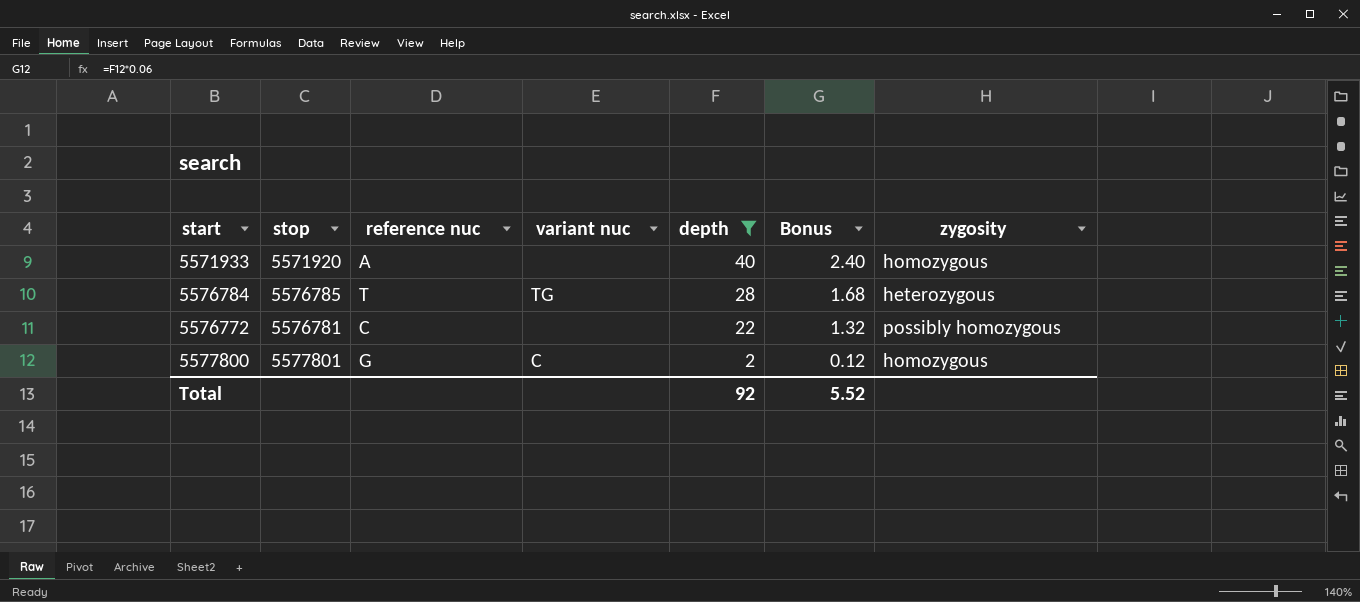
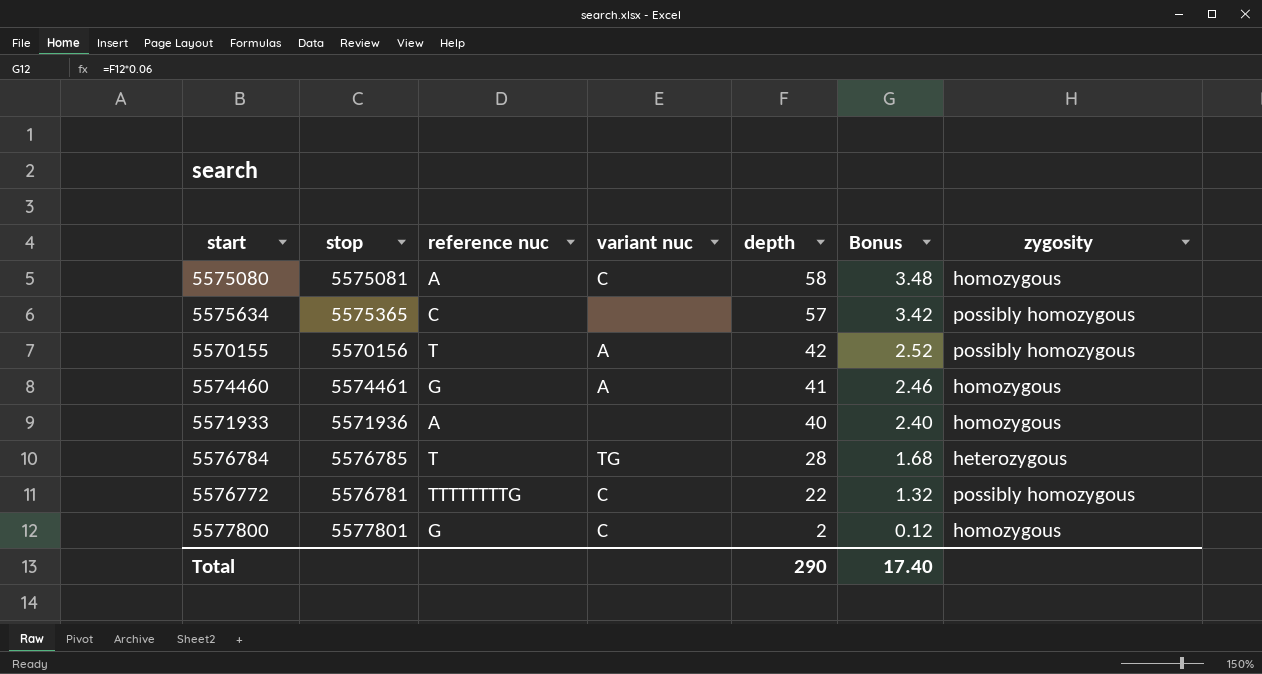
filter: depth <= 40 -> none
5571933 | stop: 5571920 -> 5571936
5576772 | reference nuc: C -> TTTTTTTTG
5576772 | variant nuc: none -> C
Total | depth: 92 -> 290
Total | Bonus: 5.52 -> 17.40

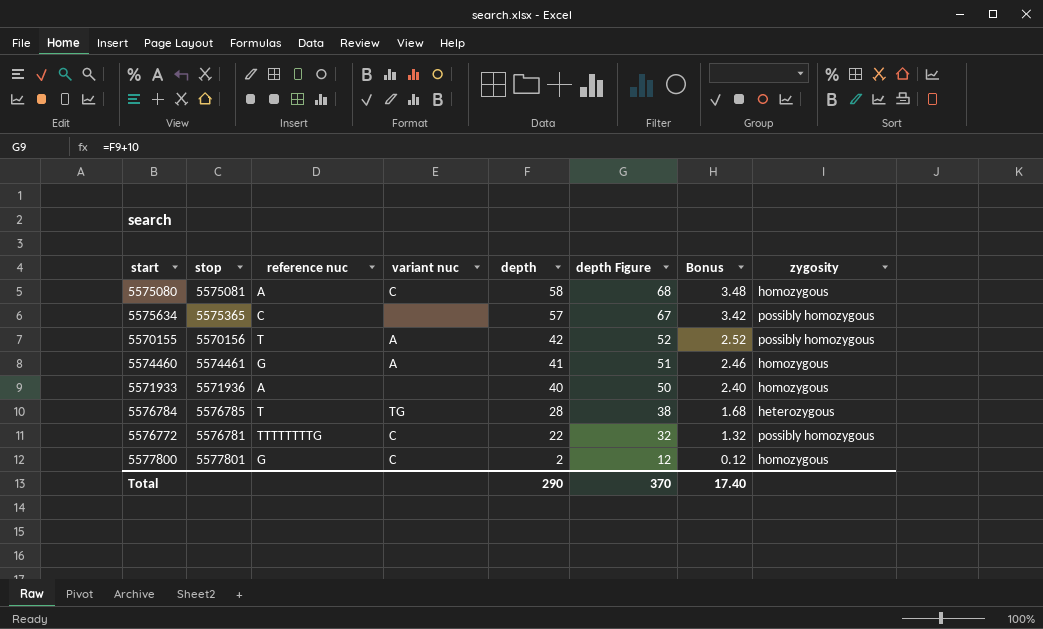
column depth Figure | formula: none -> [depth] + 10

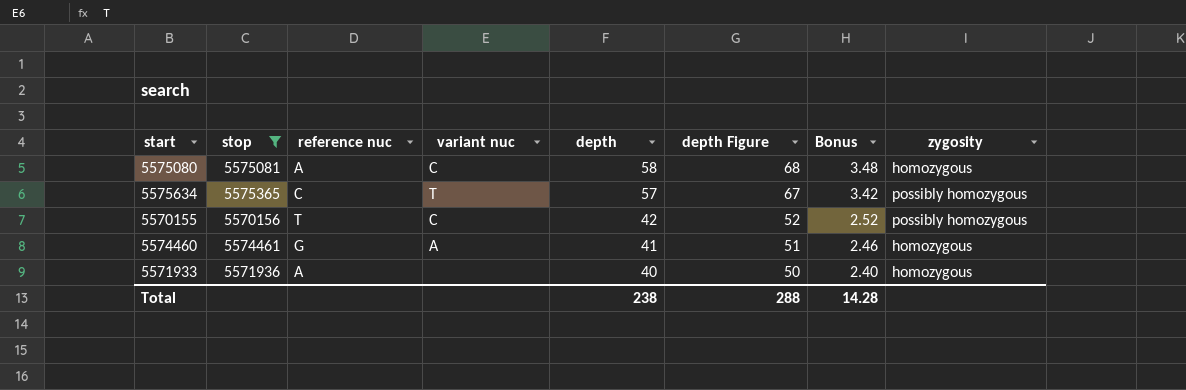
filter: none -> stop <= 5575365
5575634 | variant nuc: none -> T
5570155 | variant nuc: A -> C
Total | depth: 290 -> 238
Total | depth Figure: 370 -> 288
Total | Bonus: 17.40 -> 14.28

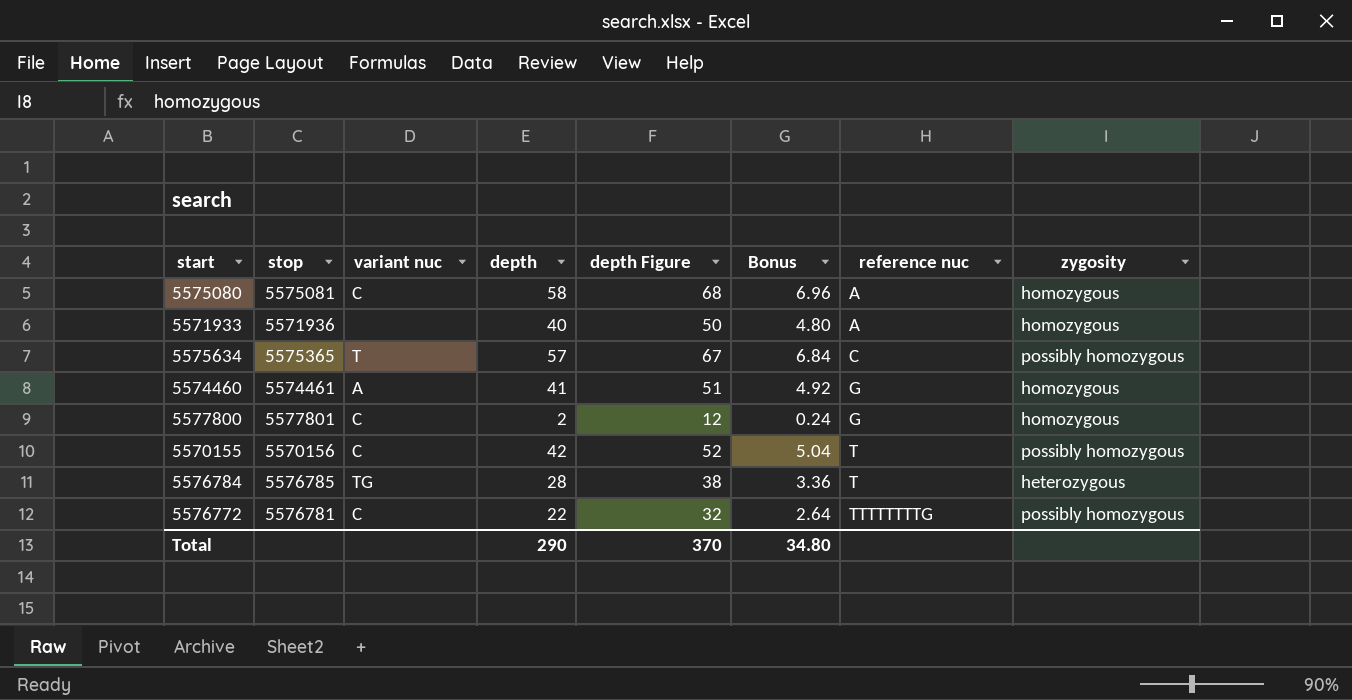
filter: stop <= 5575365 -> none
row order: depth descending -> reference nuc ascending
column Bonus | formula: [depth] * 0.06 -> [depth] * 0.12
column reference nuc | position: 3 -> 7
Total | depth: 238 -> 290
Total | depth Figure: 288 -> 370
Total | Bonus: 14.28 -> 34.80

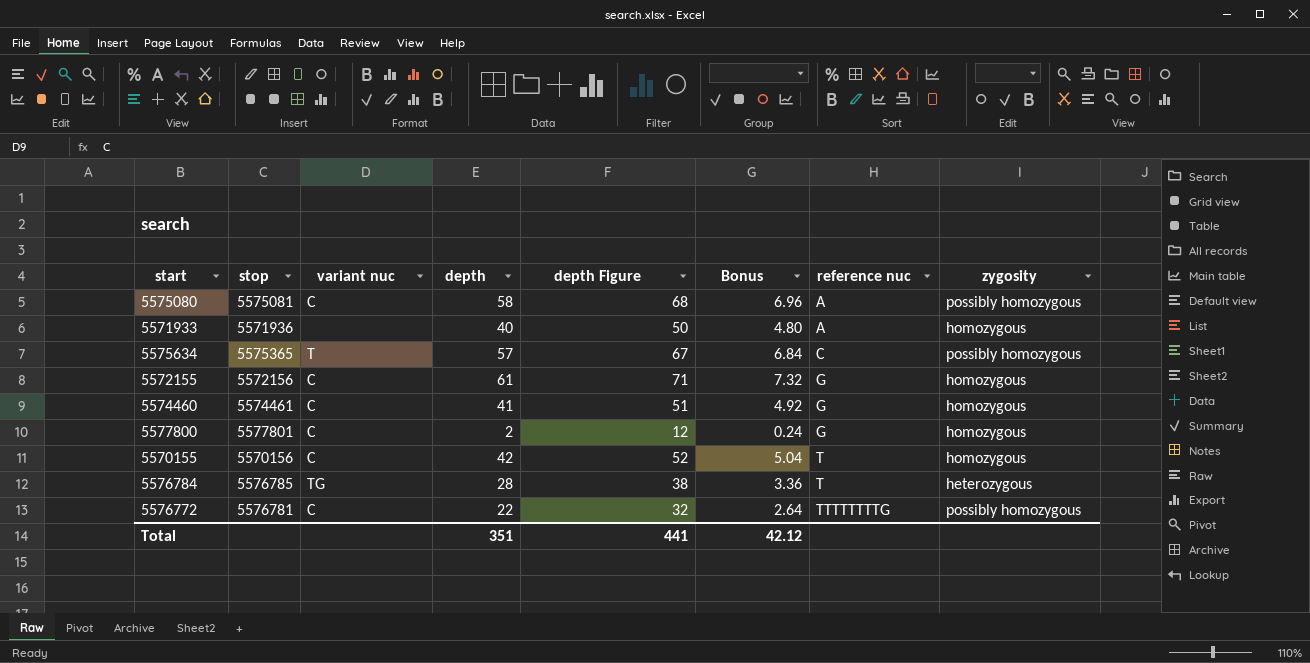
5575080 | zygosity: homozygous -> possibly homozygous
row 5572155: none -> 5572156 | C | 61 | 71 | 7.32 | G | homozygous
5574460 | variant nuc: A -> C
5570155 | zygosity: possibly homozygous -> homozygous
Total | depth: 290 -> 351
Total | depth Figure: 370 -> 441
Total | Bonus: 34.80 -> 42.12

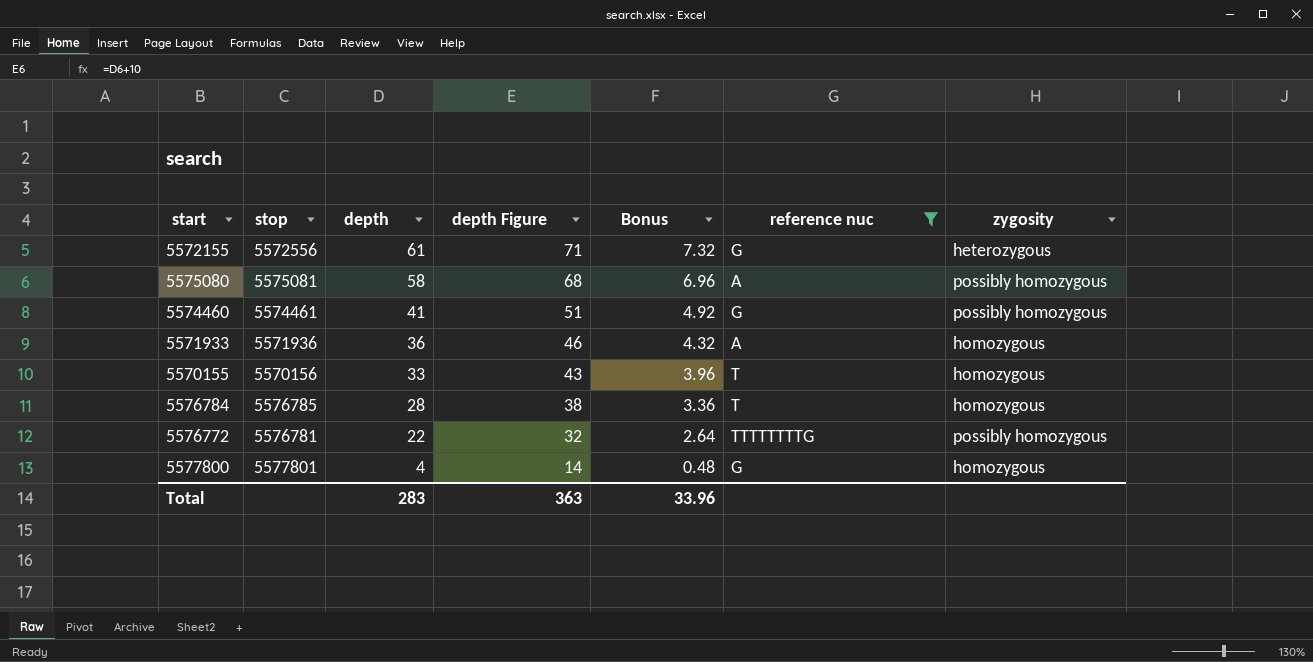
filter: none -> reference nuc != C
row order: reference nuc ascending -> depth descending
column variant nuc | position: 3 -> none
5572155 | stop: 5572156 -> 5572556
5572155 | zygosity: homozygous -> heterozygous
5574460 | zygosity: homozygous -> possibly homozygous
5571933 | depth: 40 -> 36
5571933 | depth Figure: 50 -> 46
5571933 | Bonus: 4.80 -> 4.32
5570155 | depth: 42 -> 33
5570155 | depth Figure: 52 -> 43
5570155 | Bonus: 5.04 -> 3.96
5576784 | zygosity: heterozygous -> homozygous
5577800 | depth: 2 -> 4
5577800 | depth Figure: 12 -> 14
5577800 | Bonus: 0.24 -> 0.48
Total | depth: 351 -> 283
Total | depth Figure: 441 -> 363
Total | Bonus: 42.12 -> 33.96

